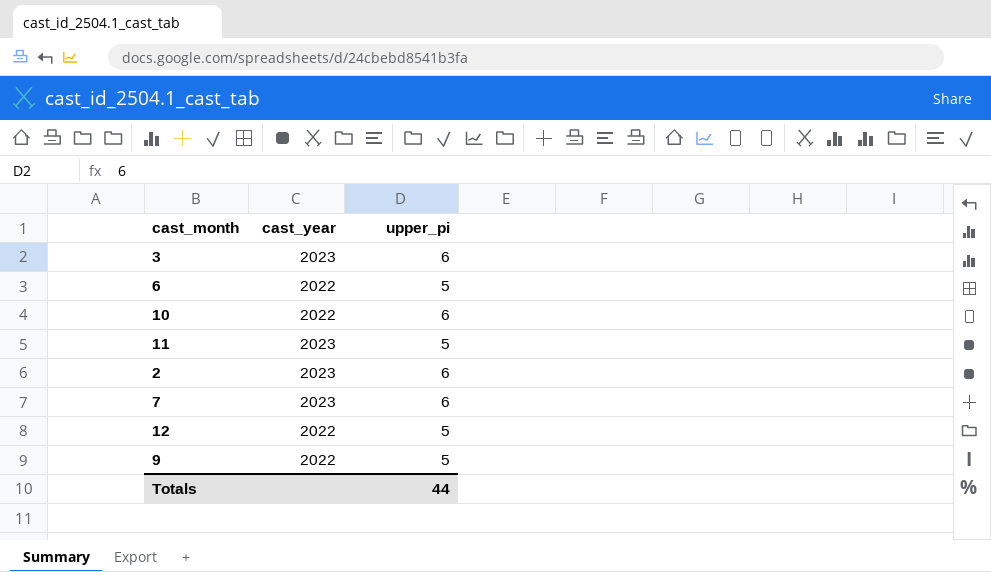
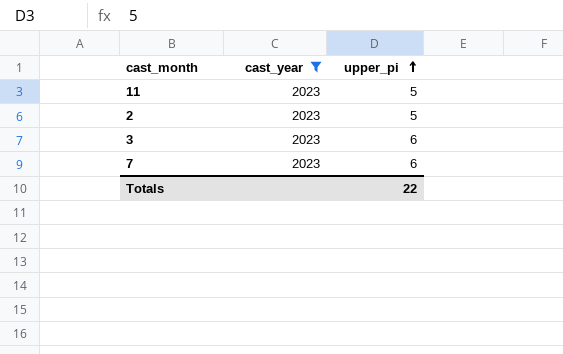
filter: none -> cast_year = 2023
row order: none -> upper_pi ascending
2 | upper_pi: 6 -> 5
Totals | upper_pi: 44 -> 22

